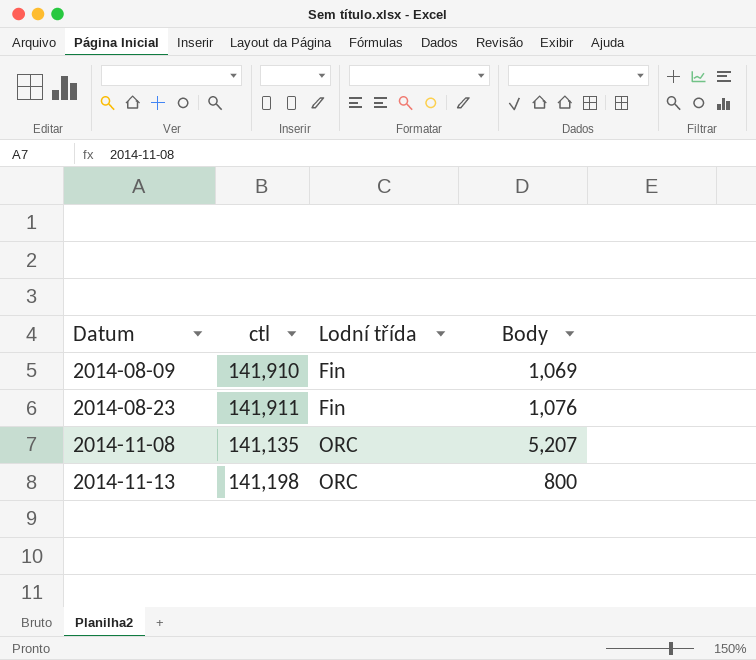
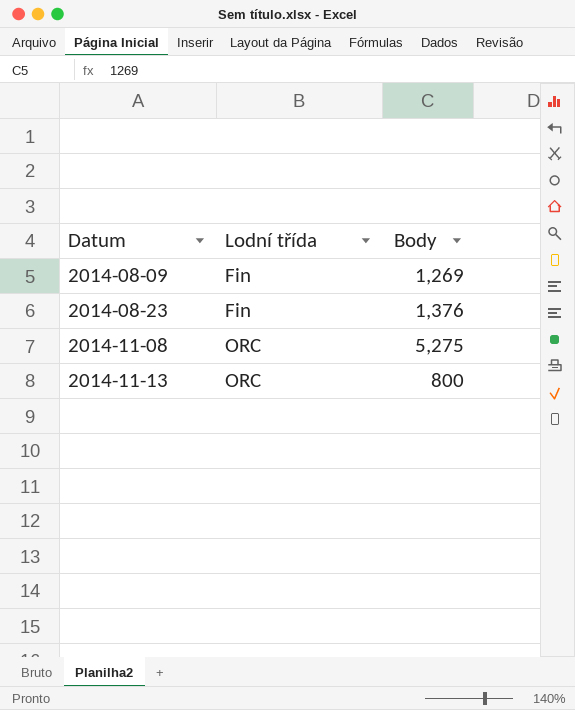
column ctl | position: 2 -> none
2014-08-09 | Body: 1,069 -> 1,269
2014-08-23 | Body: 1,076 -> 1,376
2014-11-08 | Body: 5,207 -> 5,275

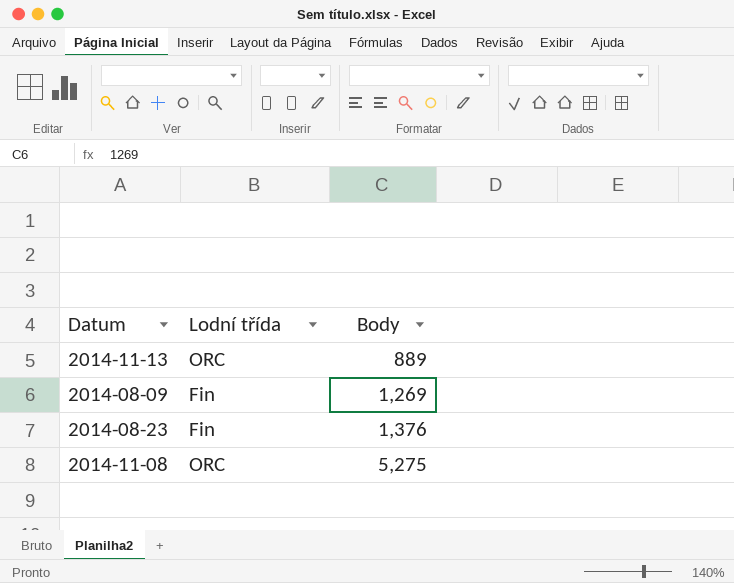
row order: Datum ascending -> Body ascending
2014-11-13 | Body: 800 -> 889

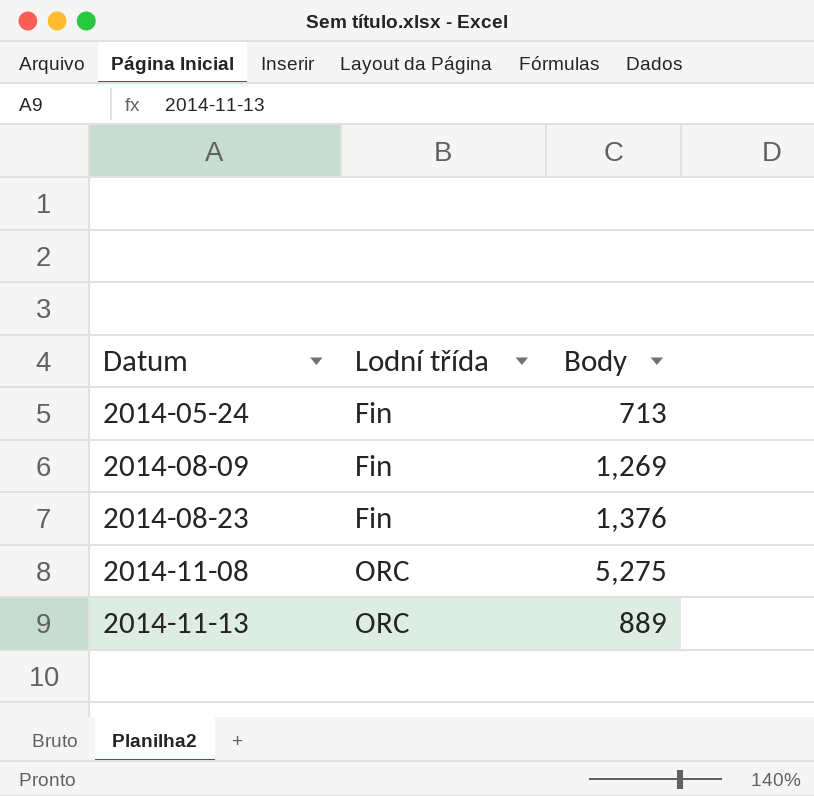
row order: Body ascending -> Datum ascending
row 2014-05-24: none -> Fin | 713

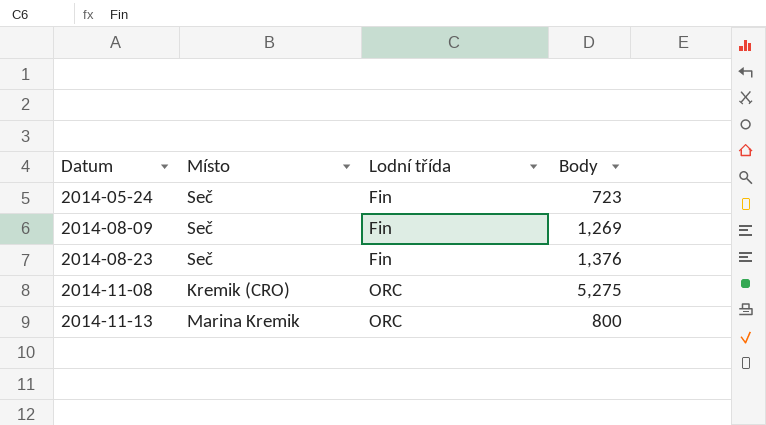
column Místo | position: none -> 2
2014-05-24 | Body: 713 -> 723
2014-11-13 | Body: 889 -> 800

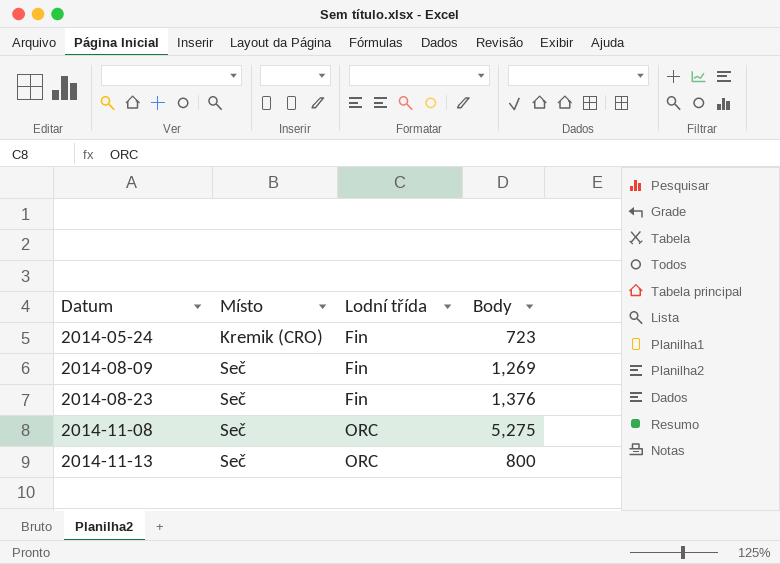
2014-05-24 | Místo: Seč -> Kremik (CRO)
2014-11-08 | Místo: Kremik (CRO) -> Seč
2014-11-13 | Místo: Marina Kremik -> Seč

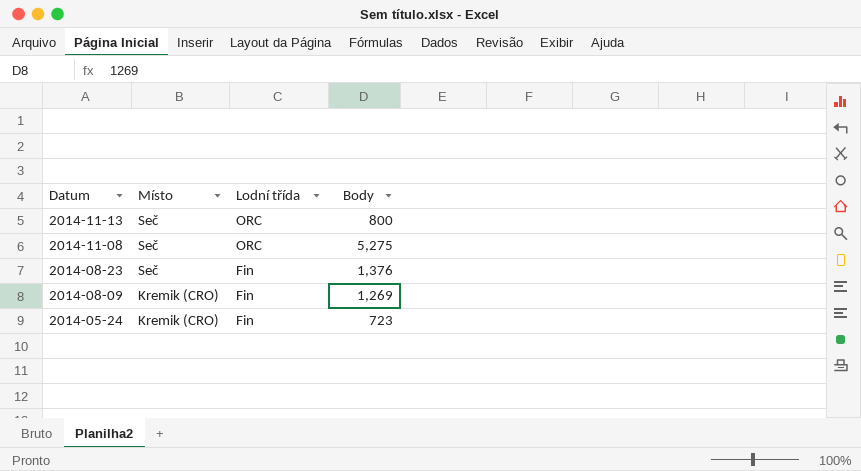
row order: Datum ascending -> Datum descending
2014-08-09 | Místo: Seč -> Kremik (CRO)

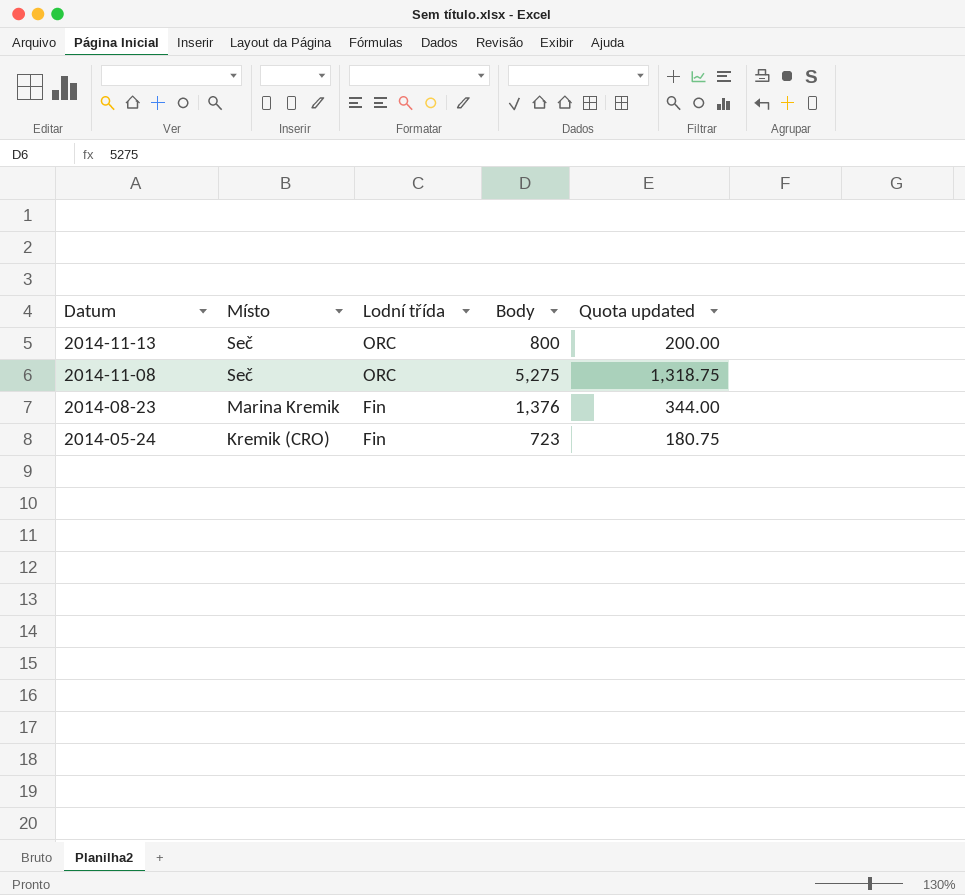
column Quota updated | formula: none -> [Body] * 0.25
row 2014-08-09: Kremik (CRO) | Fin | 1,269 -> none
2014-08-23 | Místo: Seč -> Marina Kremik

